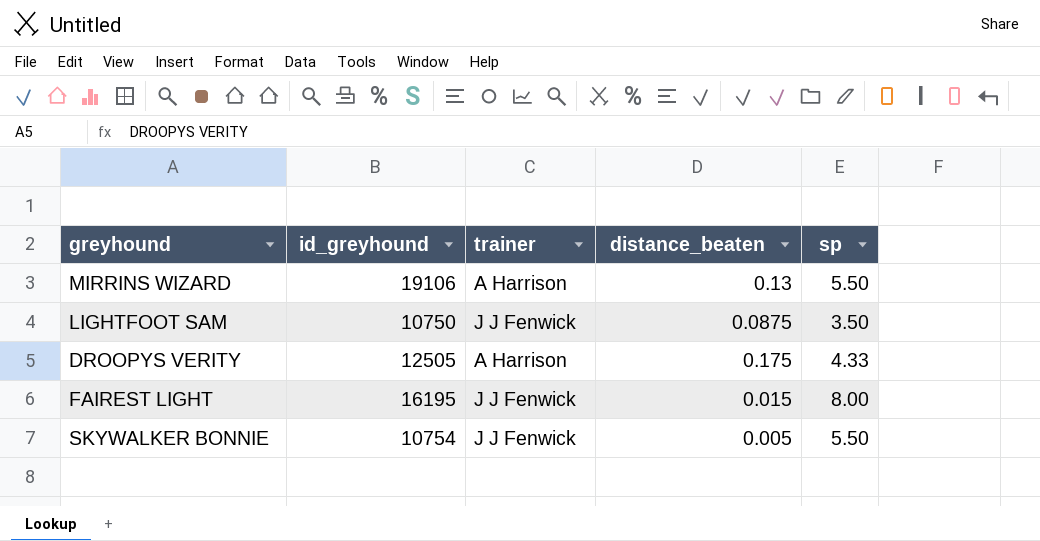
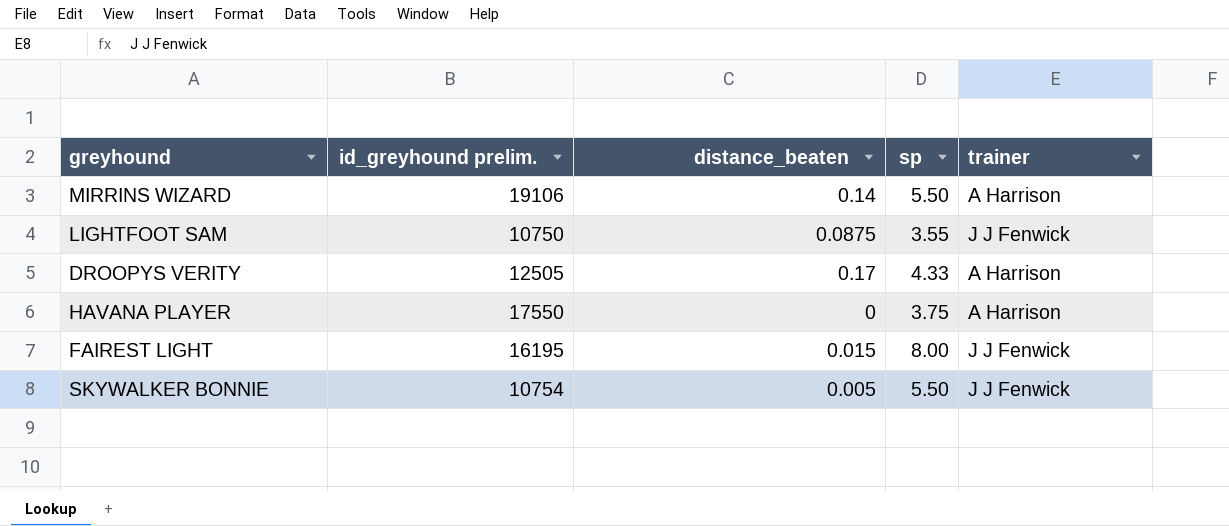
column name: id_greyhound -> id_greyhound prelim.
column trainer | position: 3 -> 5
MIRRINS WIZARD | distance_beaten: 0.13 -> 0.14
LIGHTFOOT SAM | sp: 3.50 -> 3.55
DROOPYS VERITY | distance_beaten: 0.175 -> 0.17
row HAVANA PLAYER: none -> 17550 | 0 | 3.75 | A Harrison

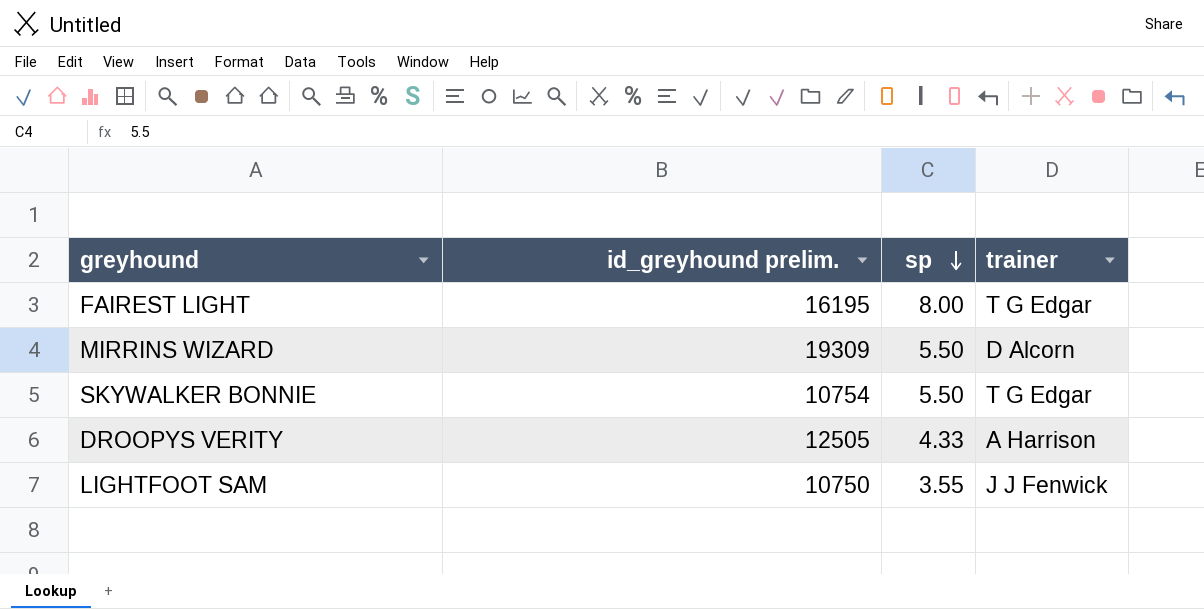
row order: none -> sp descending
column distance_beaten | position: 3 -> none
row HAVANA PLAYER: 17550 | 0 | 3.75 | A Harrison -> none
FAIREST LIGHT | trainer: J J Fenwick -> T G Edgar
MIRRINS WIZARD | id_greyhound prelim.: 19106 -> 19309
MIRRINS WIZARD | trainer: A Harrison -> D Alcorn
SKYWALKER BONNIE | trainer: J J Fenwick -> T G Edgar

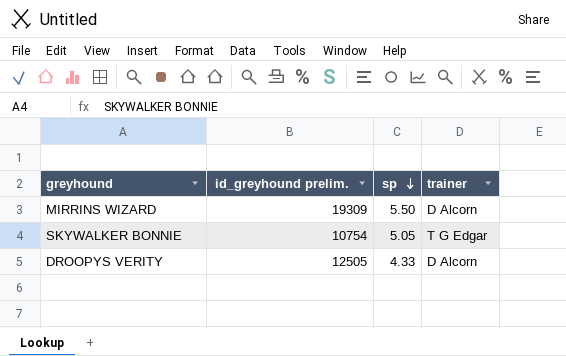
row FAIREST LIGHT: 16195 | 8.00 | T G Edgar -> none
row LIGHTFOOT SAM: 10750 | 3.55 | J J Fenwick -> none
SKYWALKER BONNIE | sp: 5.50 -> 5.05
DROOPYS VERITY | trainer: A Harrison -> D Alcorn

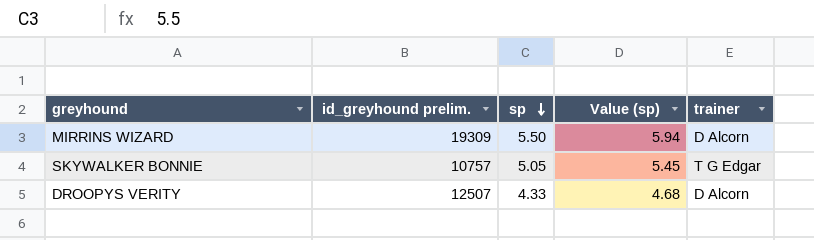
column Value (sp) | formula: none -> [sp] * 1.08
SKYWALKER BONNIE | id_greyhound prelim.: 10754 -> 10757
DROOPYS VERITY | id_greyhound prelim.: 12505 -> 12507

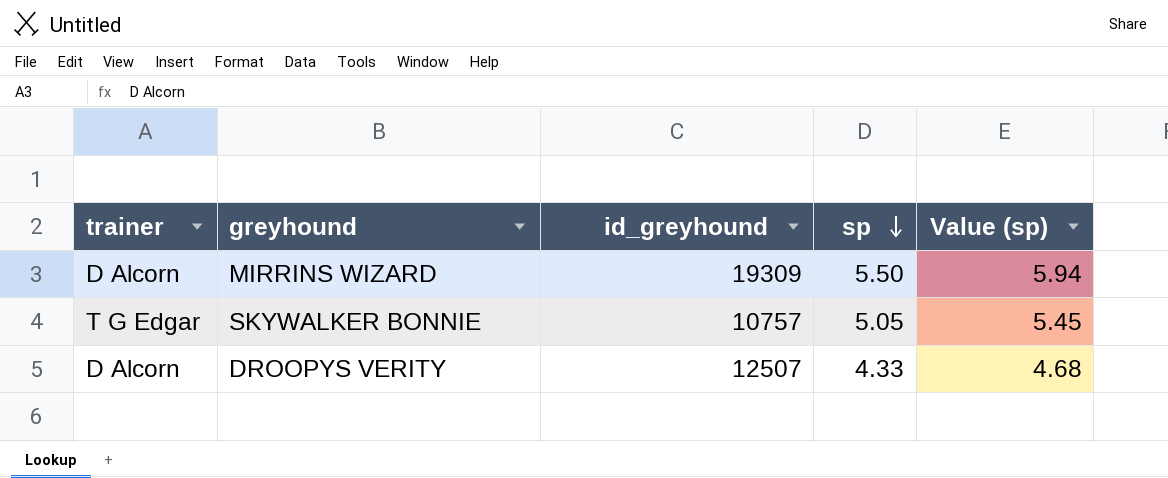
column trainer | position: 5 -> 1
column name: id_greyhound prelim. -> id_greyhound

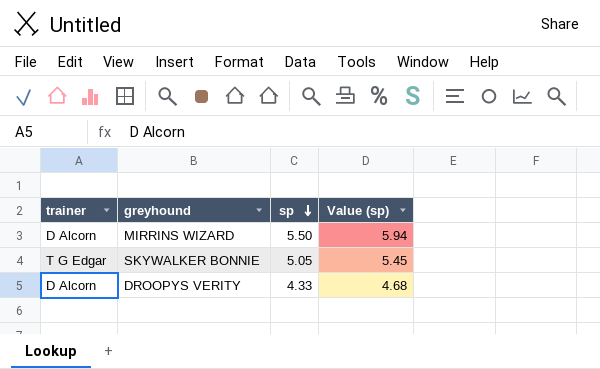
column id_greyhound | position: 3 -> none

